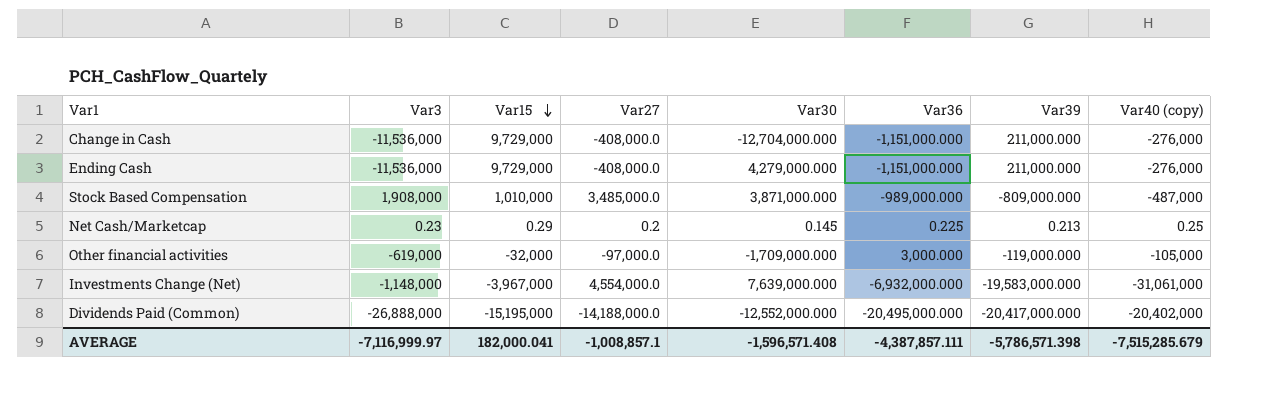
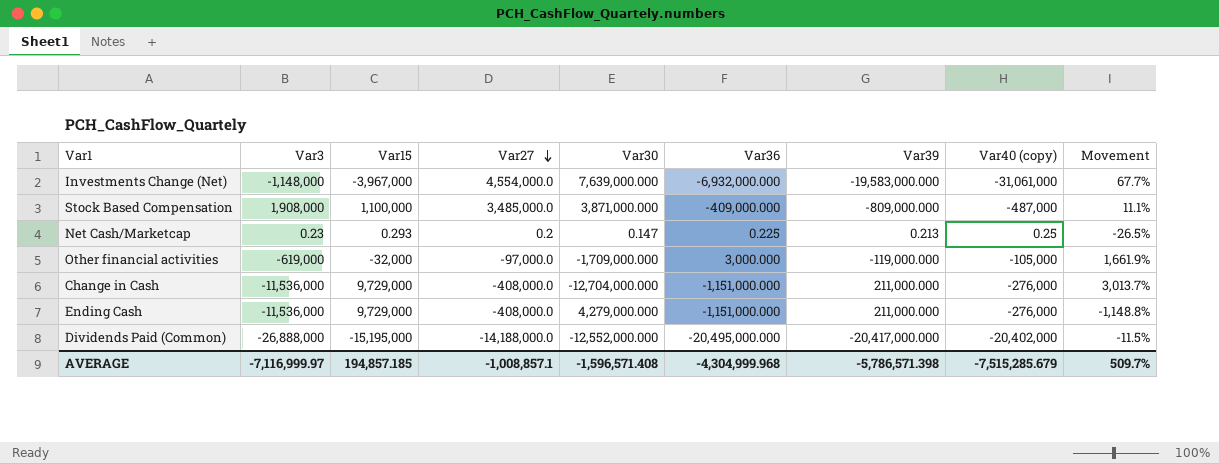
row order: Var15 descending -> Var27 descending
column Movement | formula: none -> ([Var30] - [Var27]) / [Var27]
Stock Based Compensation | Var15: 1,010,000 -> 1,100,000
Stock Based Compensation | Var36: -989,000.000 -> -409,000.000
Net Cash/Marketcap | Var15: 0.29 -> 0.293
Net Cash/Marketcap | Var30: 0.145 -> 0.147
AVERAGE | Var15: 182,000.041 -> 194,857.185
AVERAGE | Var36: -4,387,857.111 -> -4,304,999.968

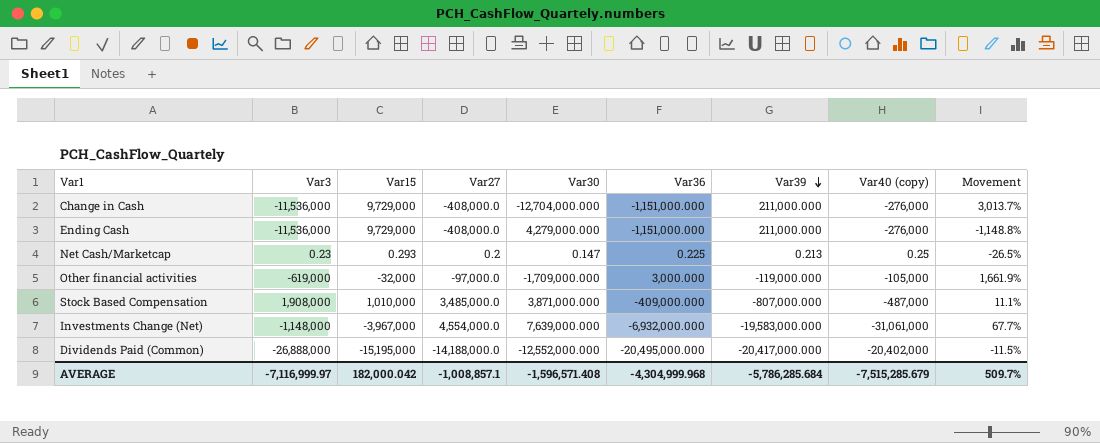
row order: Var27 descending -> Var39 descending
Stock Based Compensation | Var15: 1,100,000 -> 1,010,000
Stock Based Compensation | Var39: -809,000.000 -> -807,000.000
AVERAGE | Var15: 194,857.185 -> 182,000.042
AVERAGE | Var39: -5,786,571.398 -> -5,786,285.684

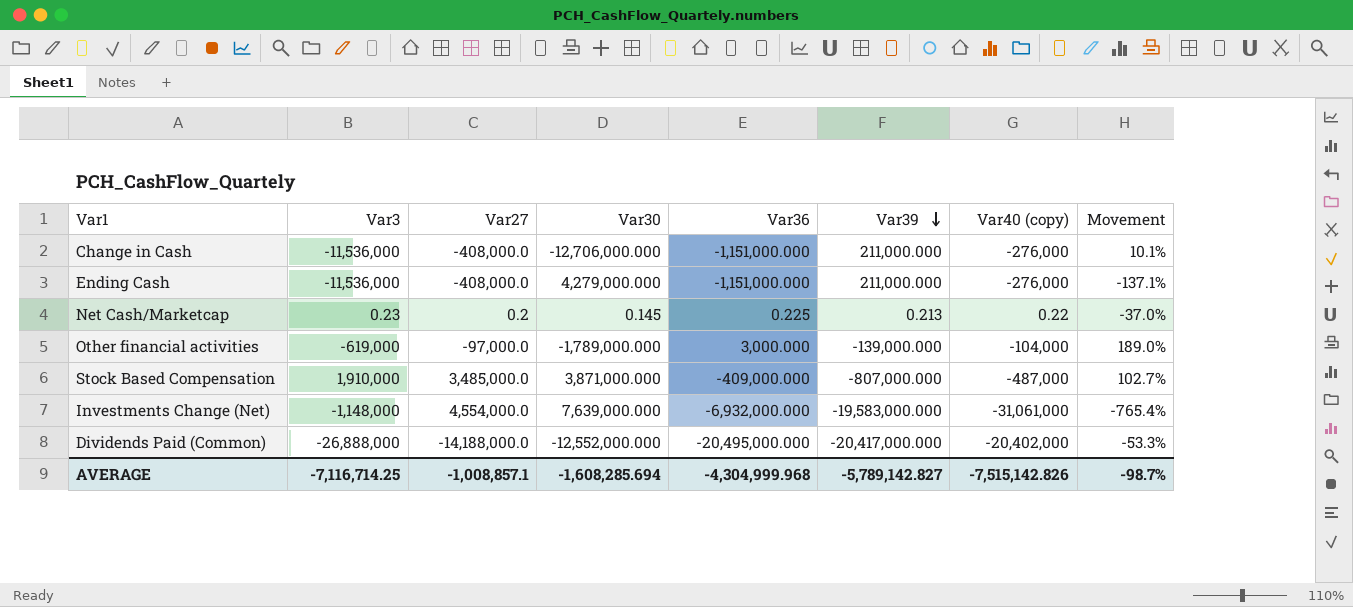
column Var15 | position: 3 -> none
column Movement | formula: ([Var30] - [Var27]) / [Var27] -> ([Var30] - [Var3]) / [Var3]
Change in Cash | Var30: -12,704,000.000 -> -12,706,000.000
Net Cash/Marketcap | Var30: 0.147 -> 0.145
Net Cash/Marketcap | Var40 (copy): 0.25 -> 0.22
Other financial activities | Var30: -1,709,000.000 -> -1,789,000.000
Other financial activities | Var39: -119,000.000 -> -139,000.000
Other financial activities | Var40 (copy): -105,000 -> -104,000
Stock Based Compensation | Var3: 1,908,000 -> 1,910,000
AVERAGE | Var3: -7,116,999.97 -> -7,116,714.25
AVERAGE | Var30: -1,596,571.408 -> -1,608,285.694
AVERAGE | Var39: -5,786,285.684 -> -5,789,142.827
AVERAGE | Var40 (copy): -7,515,285.679 -> -7,515,142.826
AVERAGE | Movement: 509.7% -> -98.7%

